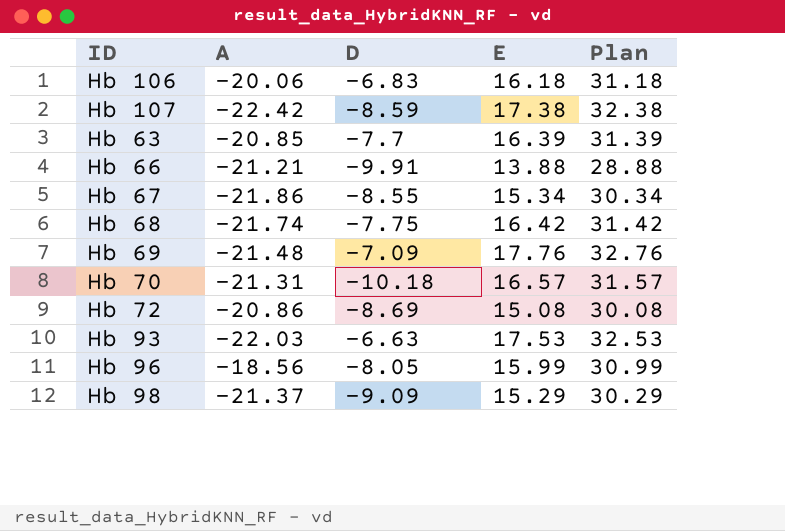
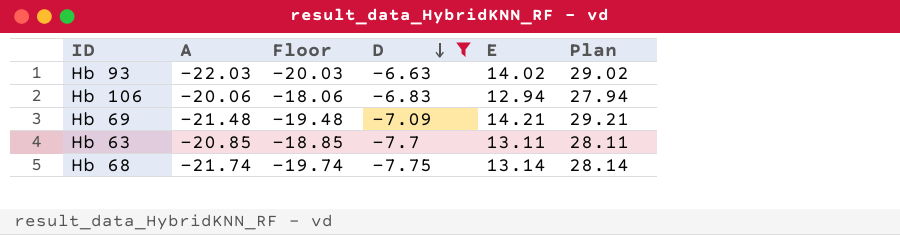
filter: none -> D >= -7.75
row order: none -> D descending
column Floor | formula: none -> [A] + 2
Hb 93 | E: 17.53 -> 14.02
Hb 93 | Plan: 32.53 -> 29.02
Hb 106 | E: 16.18 -> 12.94
Hb 106 | Plan: 31.18 -> 27.94
Hb 69 | E: 17.76 -> 14.21
Hb 69 | Plan: 32.76 -> 29.21
Hb 63 | E: 16.39 -> 13.11
Hb 63 | Plan: 31.39 -> 28.11
Hb 68 | E: 16.42 -> 13.14
Hb 68 | Plan: 31.42 -> 28.14

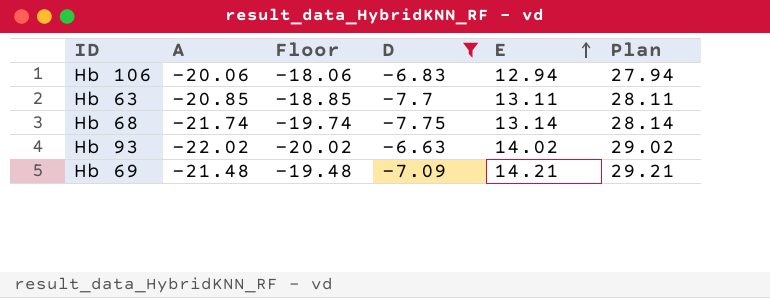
row order: D descending -> E ascending
Hb 93 | A: -22.03 -> -22.02
Hb 93 | Floor: -20.03 -> -20.02

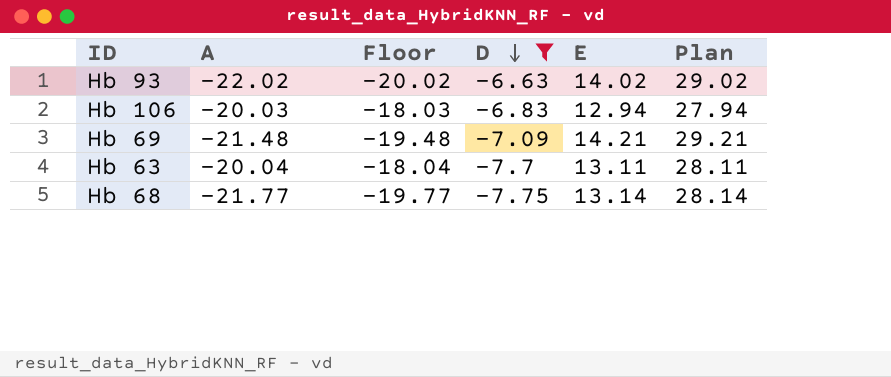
row order: E ascending -> D descending
Hb 106 | A: -20.06 -> -20.03
Hb 106 | Floor: -18.06 -> -18.03
Hb 63 | A: -20.85 -> -20.04
Hb 63 | Floor: -18.85 -> -18.04
Hb 68 | A: -21.74 -> -21.77
Hb 68 | Floor: -19.74 -> -19.77

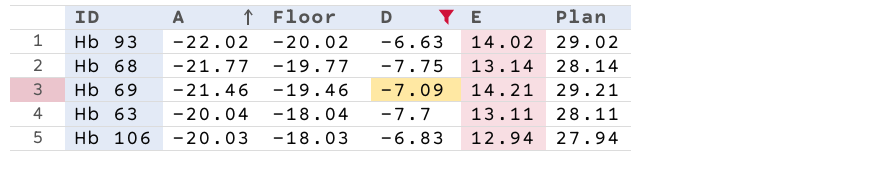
row order: D descending -> A ascending
Hb 69 | A: -21.48 -> -21.46
Hb 69 | Floor: -19.48 -> -19.46

